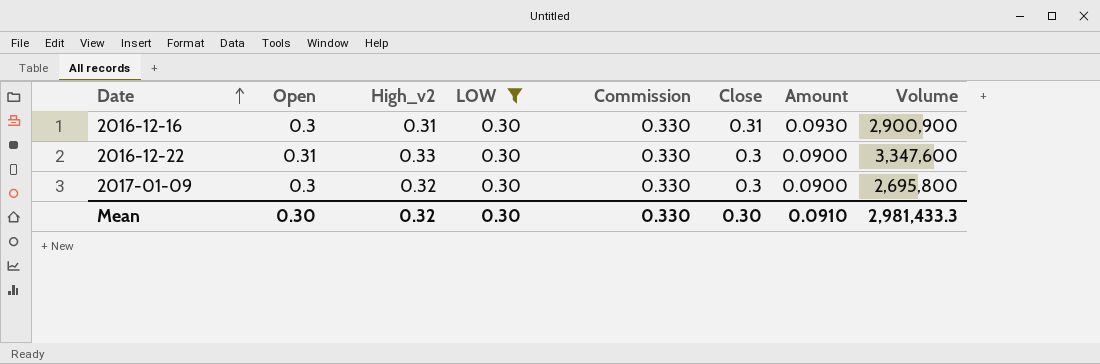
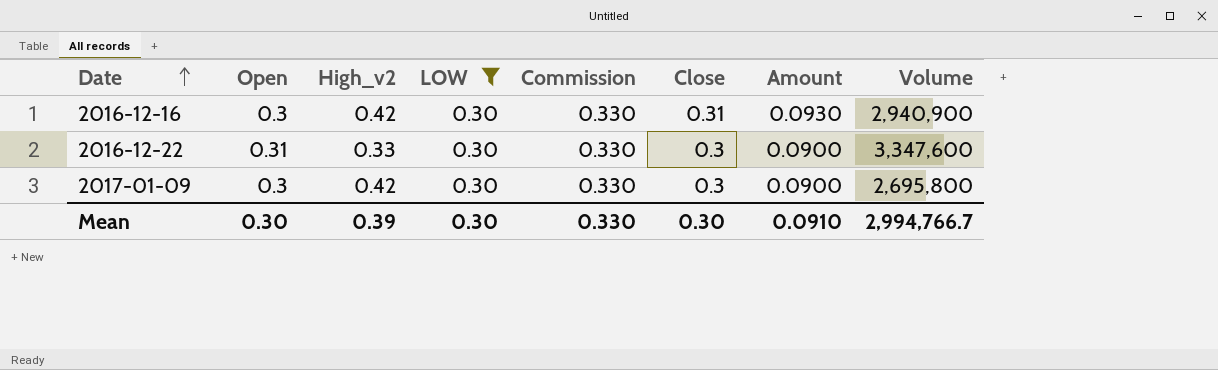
2016-12-16 | High_v2: 0.31 -> 0.42
2016-12-16 | Volume: 2,900,900 -> 2,940,900
2017-01-09 | High_v2: 0.32 -> 0.42
Mean | High_v2: 0.32 -> 0.39
Mean | Volume: 2,981,433.3 -> 2,994,766.7

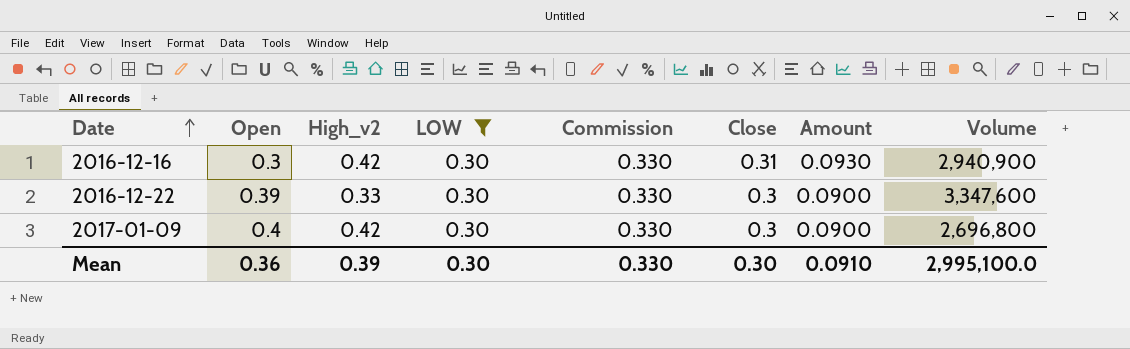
2016-12-22 | Open: 0.31 -> 0.39
2017-01-09 | Open: 0.3 -> 0.4
2017-01-09 | Volume: 2,695,800 -> 2,696,800
Mean | Open: 0.30 -> 0.36
Mean | Volume: 2,994,766.7 -> 2,995,100.0

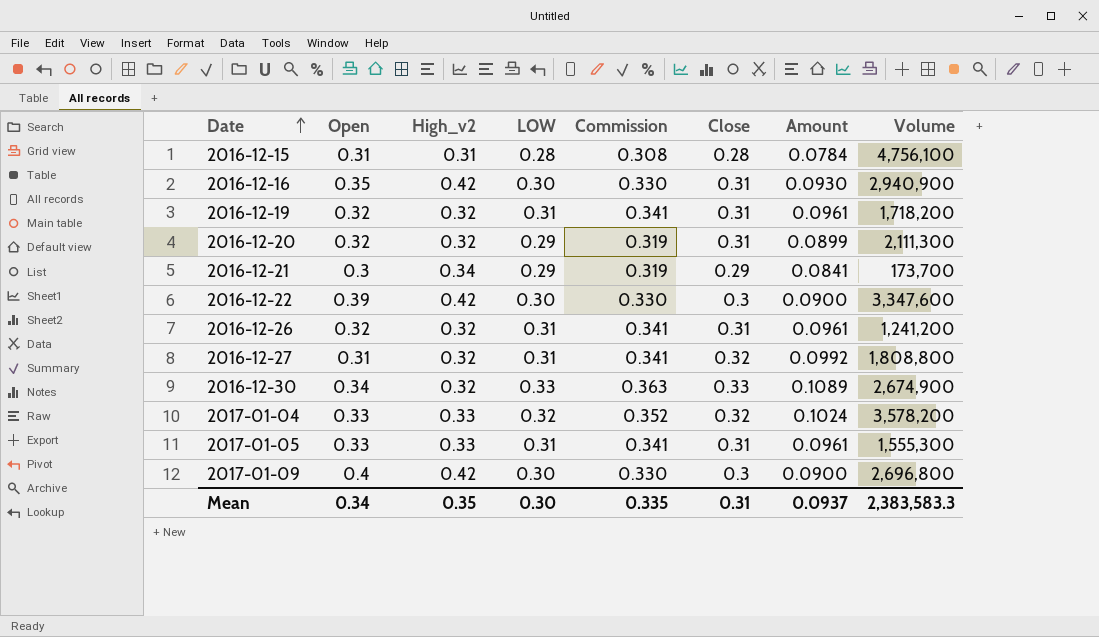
filter: LOW = 0.30 -> none
2016-12-16 | Open: 0.3 -> 0.35
2016-12-22 | High_v2: 0.33 -> 0.42
Mean | Open: 0.36 -> 0.34
Mean | High_v2: 0.39 -> 0.35
Mean | Commission: 0.330 -> 0.335
Mean | Close: 0.30 -> 0.31
Mean | Amount: 0.0910 -> 0.0937
Mean | Volume: 2,995,100.0 -> 2,383,583.3

